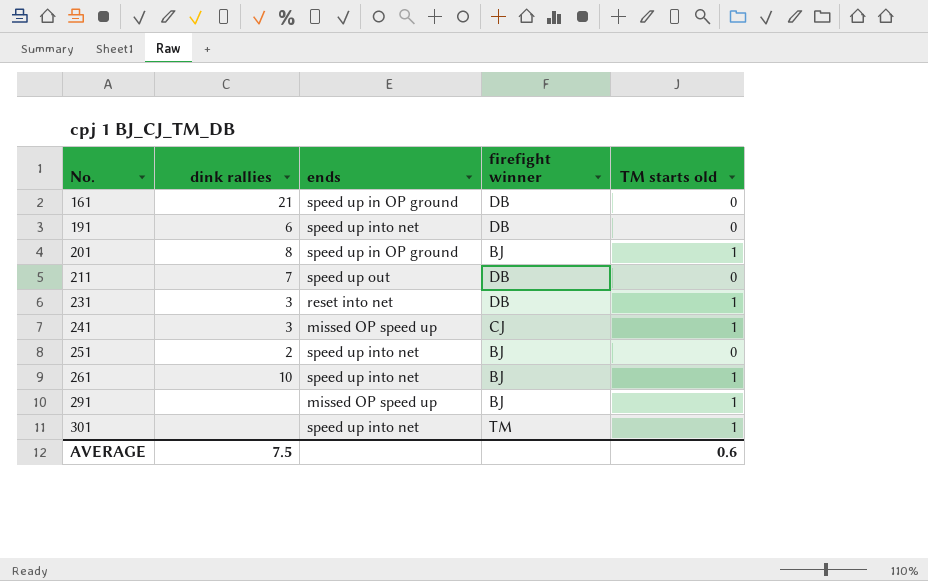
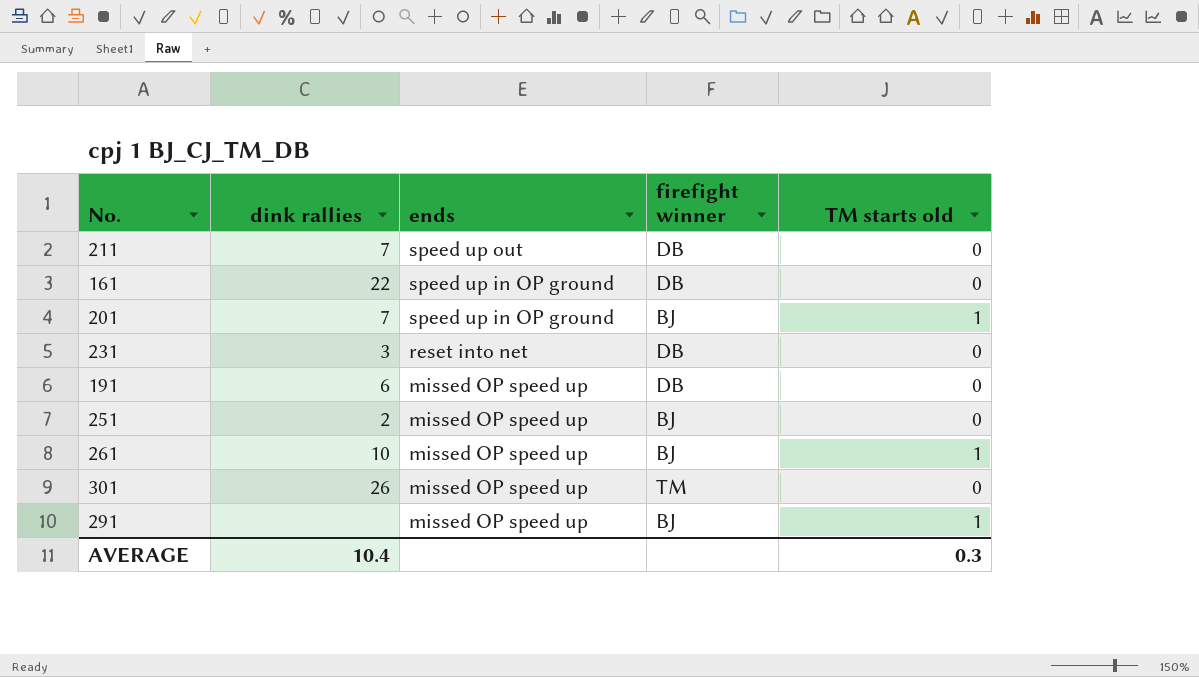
row order: No. ascending -> ends descending
row 241: 3 | missed OP speed up | CJ | 1 -> none
161 | dink rallies: 21 -> 22
201 | dink rallies: 8 -> 7
231 | TM starts old: 1 -> 0
191 | ends: speed up into net -> missed OP speed up
251 | ends: speed up into net -> missed OP speed up
261 | ends: speed up into net -> missed OP speed up
301 | dink rallies: none -> 26
301 | ends: speed up into net -> missed OP speed up
301 | TM starts old: 1 -> 0
AVERAGE | dink rallies: 7.5 -> 10.4
AVERAGE | TM starts old: 0.6 -> 0.3

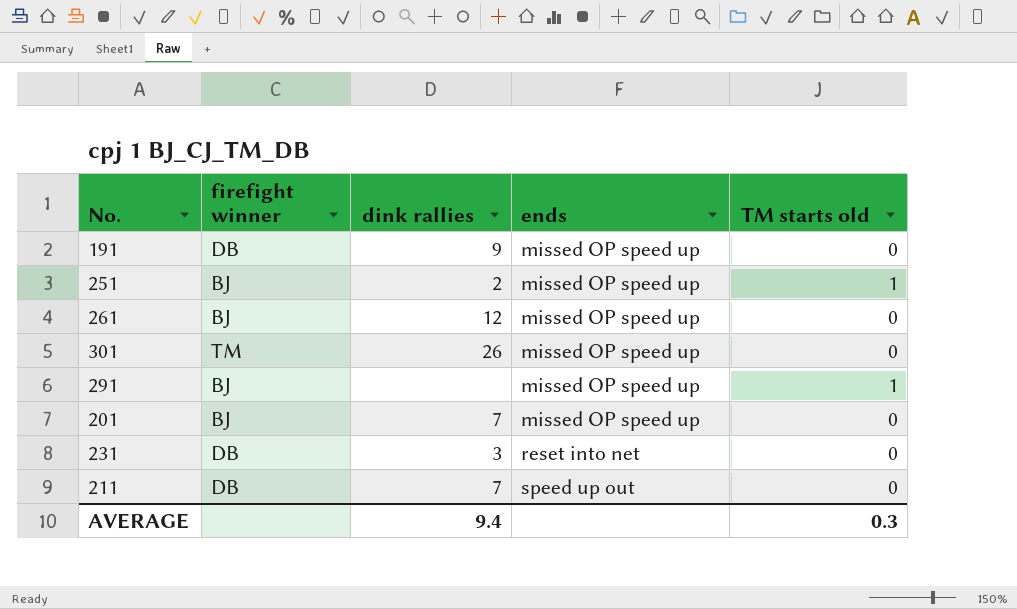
row order: ends descending -> ends ascending
column firefight winner | position: 4 -> 2
row 161: 22 | speed up in OP ground | DB | 0 -> none
191 | dink rallies: 6 -> 9
251 | TM starts old: 0 -> 1
261 | dink rallies: 10 -> 12
261 | TM starts old: 1 -> 0
201 | ends: speed up in OP ground -> missed OP speed up
201 | TM starts old: 1 -> 0
AVERAGE | dink rallies: 10.4 -> 9.4

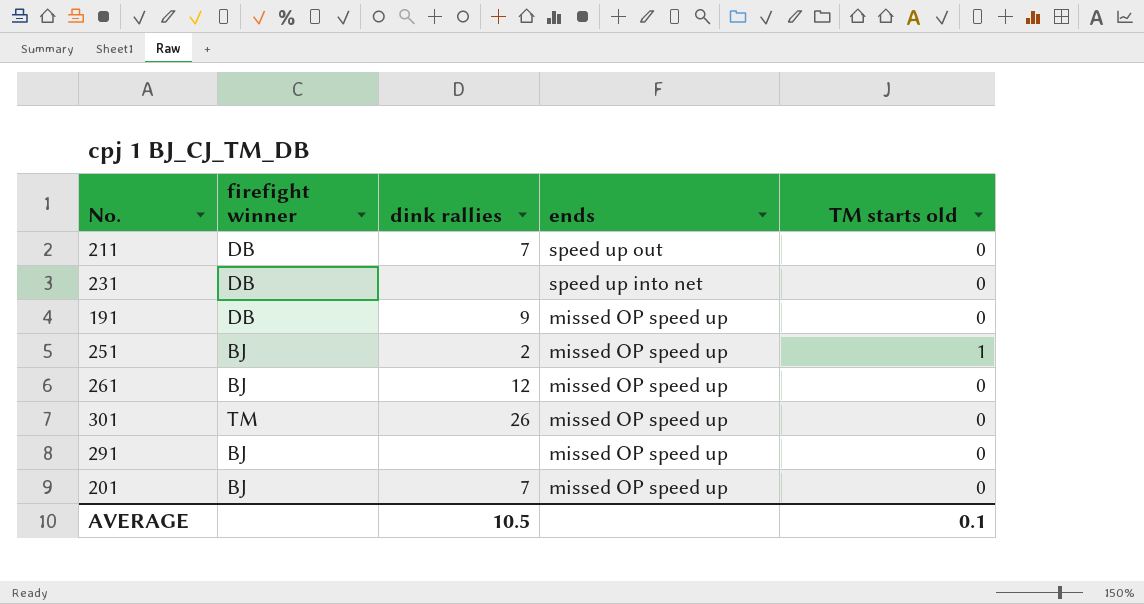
row order: ends ascending -> ends descending
231 | dink rallies: 3 -> none
231 | ends: reset into net -> speed up into net
291 | TM starts old: 1 -> 0
AVERAGE | dink rallies: 9.4 -> 10.5
AVERAGE | TM starts old: 0.3 -> 0.1

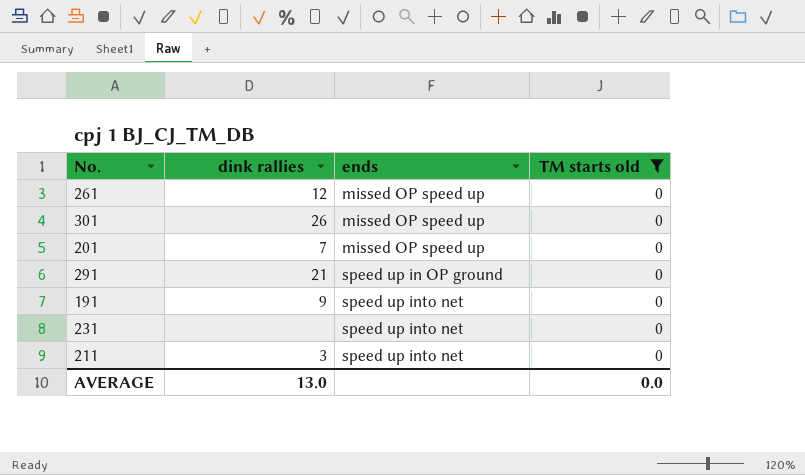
filter: none -> TM starts old = 0
row order: ends descending -> ends ascending
column firefight winner | position: 2 -> none
291 | dink rallies: none -> 21
291 | ends: missed OP speed up -> speed up in OP ground
191 | ends: missed OP speed up -> speed up into net
211 | dink rallies: 7 -> 3
211 | ends: speed up out -> speed up into net
AVERAGE | dink rallies: 10.5 -> 13.0
AVERAGE | TM starts old: 0.1 -> 0.0

